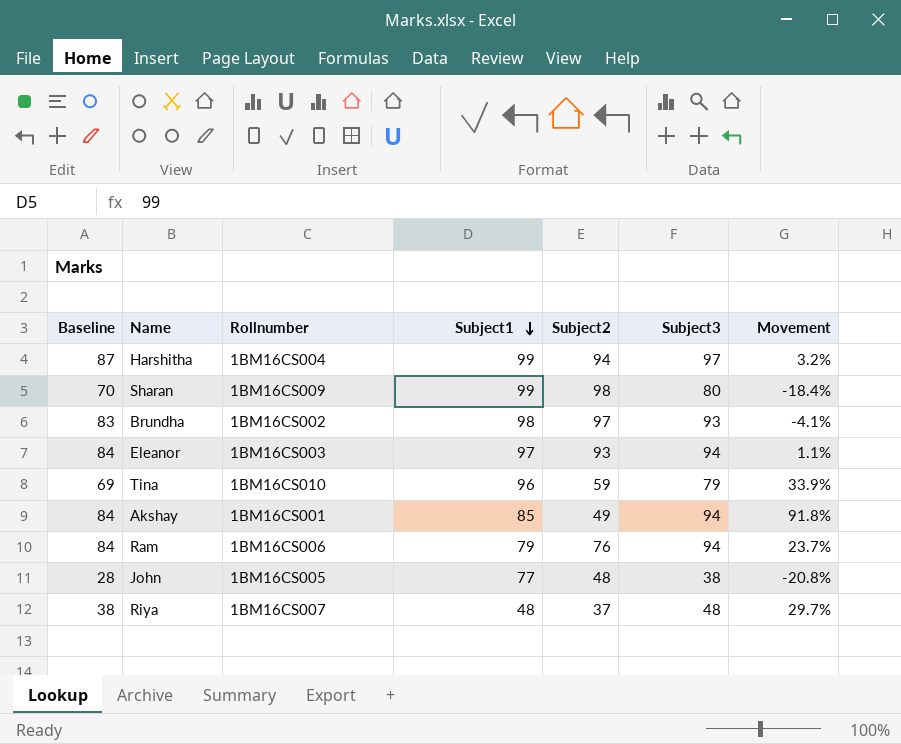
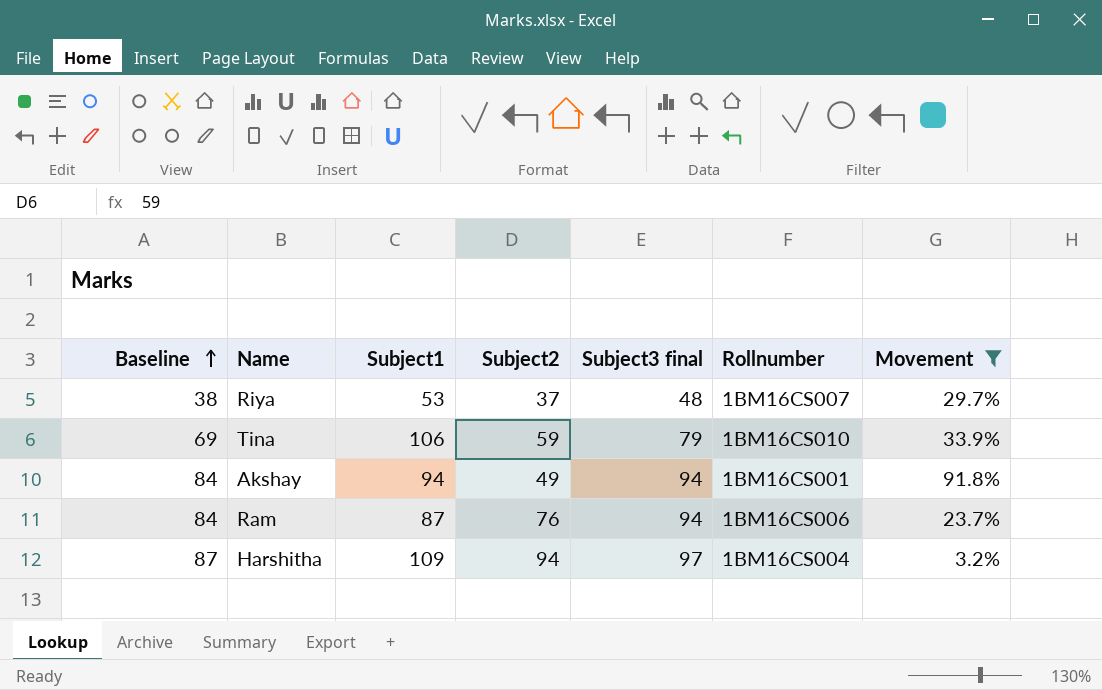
filter: none -> Movement >= 3.2%
row order: Subject1 descending -> Baseline ascending
column name: Subject3 -> Subject3 final
column Rollnumber | position: 3 -> 6
Riya | Subject1: 48 -> 53
Tina | Subject1: 96 -> 106
Akshay | Subject1: 85 -> 94
Ram | Subject1: 79 -> 87
Harshitha | Subject1: 99 -> 109

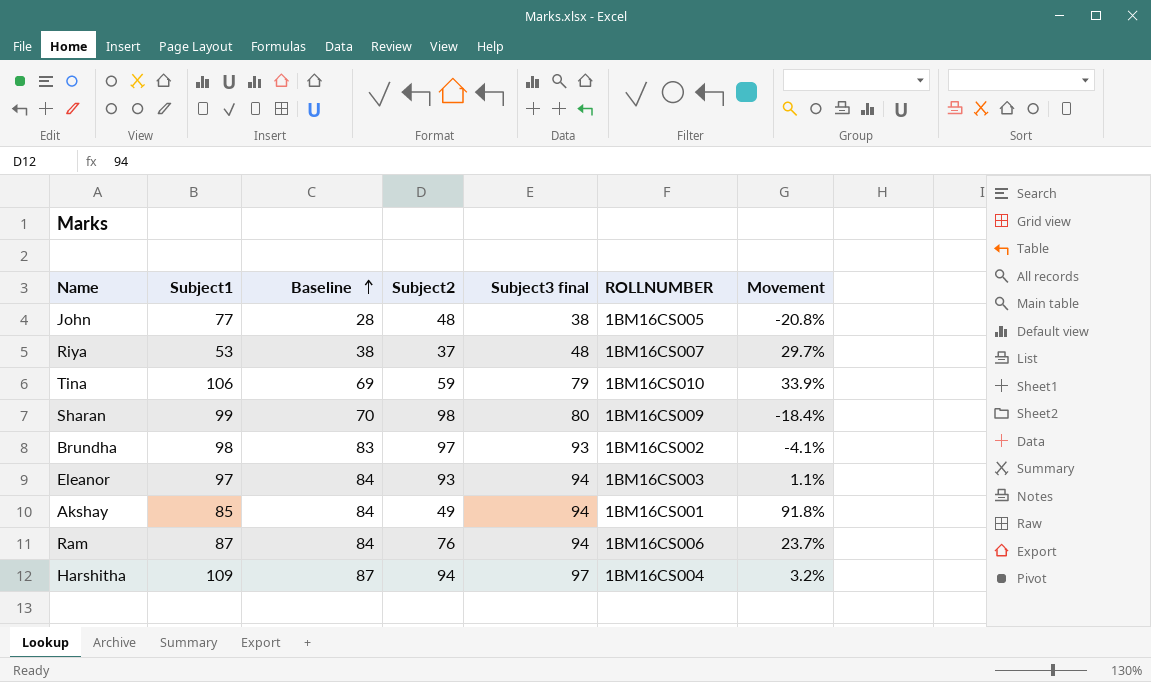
filter: Movement >= 3.2% -> none
column Baseline | position: 1 -> 3
column name: Rollnumber -> ROLLNUMBER
Akshay | Subject1: 94 -> 85

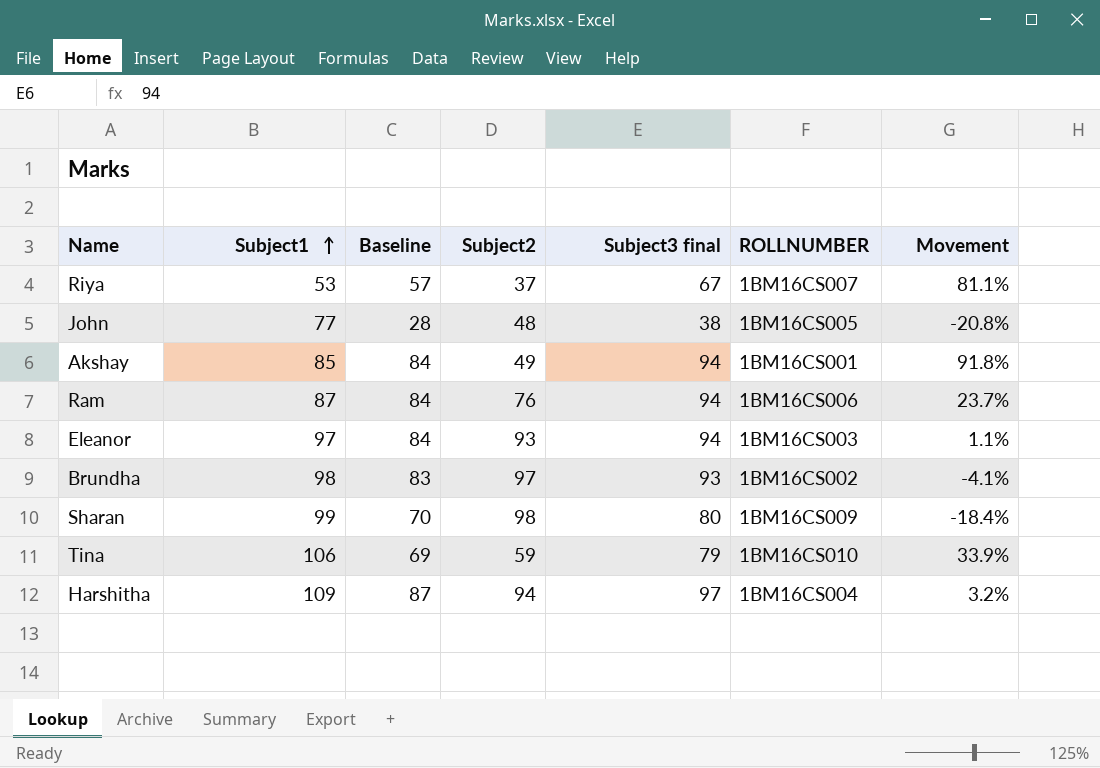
row order: Baseline ascending -> Subject1 ascending
Riya | Baseline: 38 -> 57
Riya | Subject3 final: 48 -> 67
Riya | Movement: 29.7% -> 81.1%

